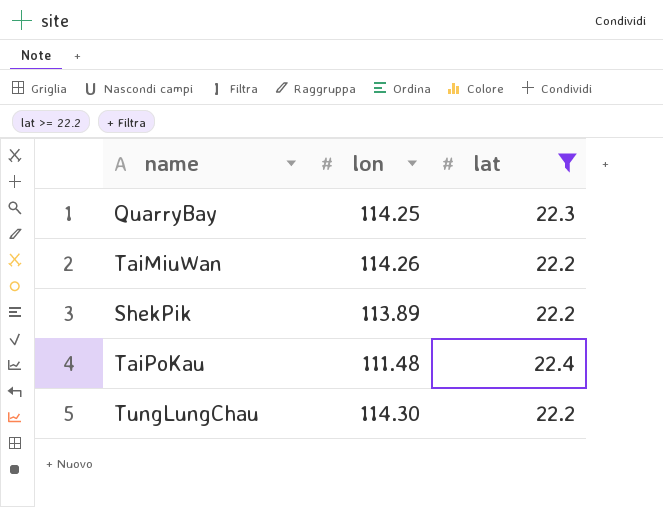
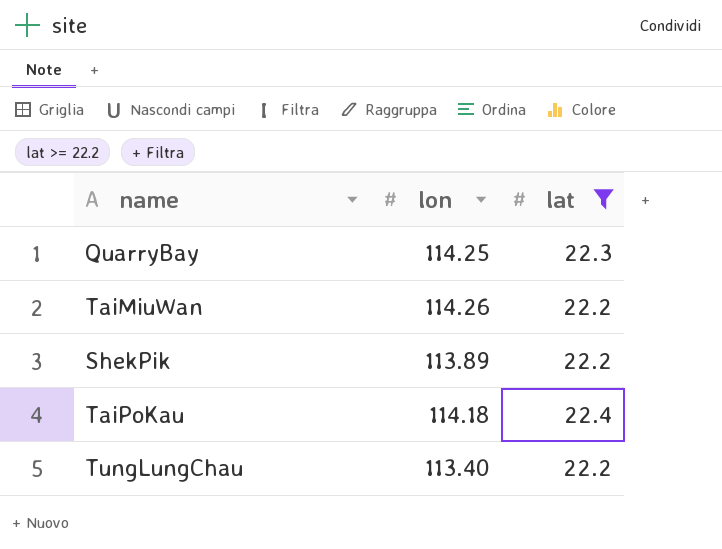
TaiPoKau | lon: 111.48 -> 114.18
TungLungChau | lon: 114.30 -> 113.40

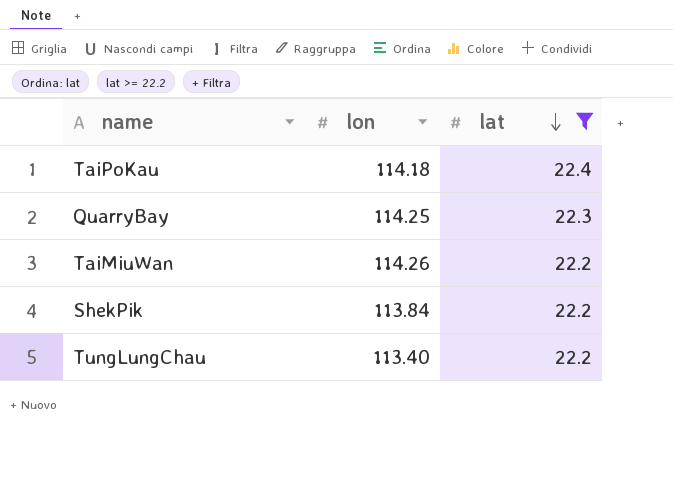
row order: none -> lat descending
ShekPik | lon: 113.89 -> 113.84

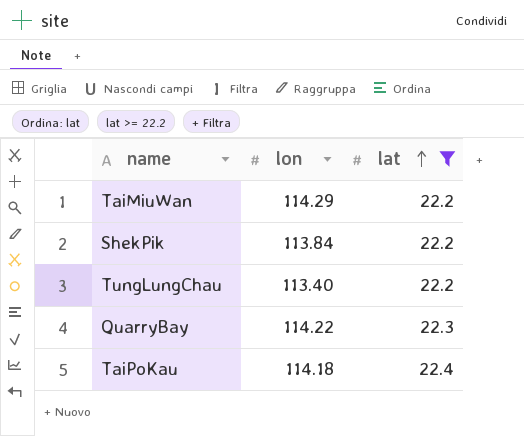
row order: lat descending -> lat ascending
TaiMiuWan | lon: 114.26 -> 114.29
QuarryBay | lon: 114.25 -> 114.22

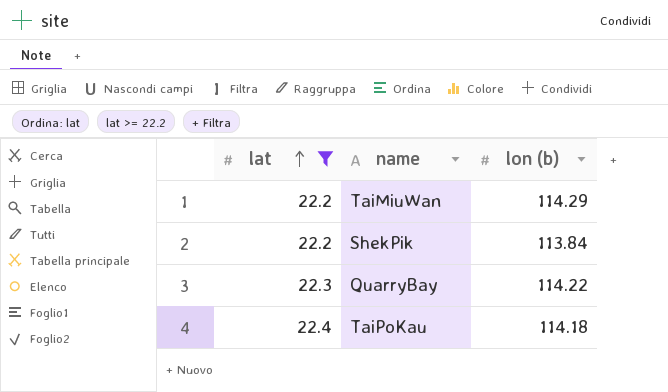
column lat | position: 3 -> 1
column name: lon -> lon (b)
row TungLungChau: 113.40 | 22.2 -> none

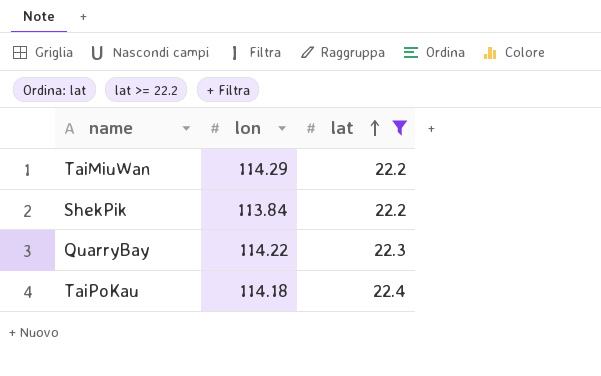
column name: lon (b) -> lon
column lat | position: 1 -> 3

